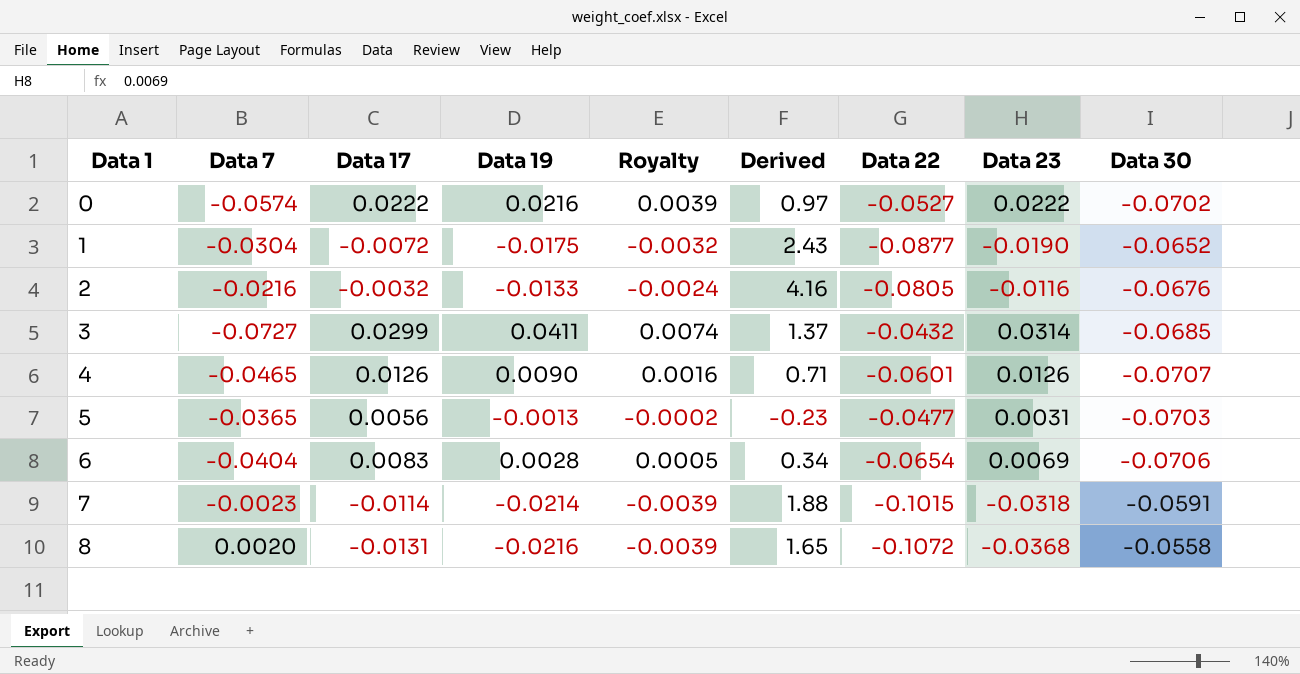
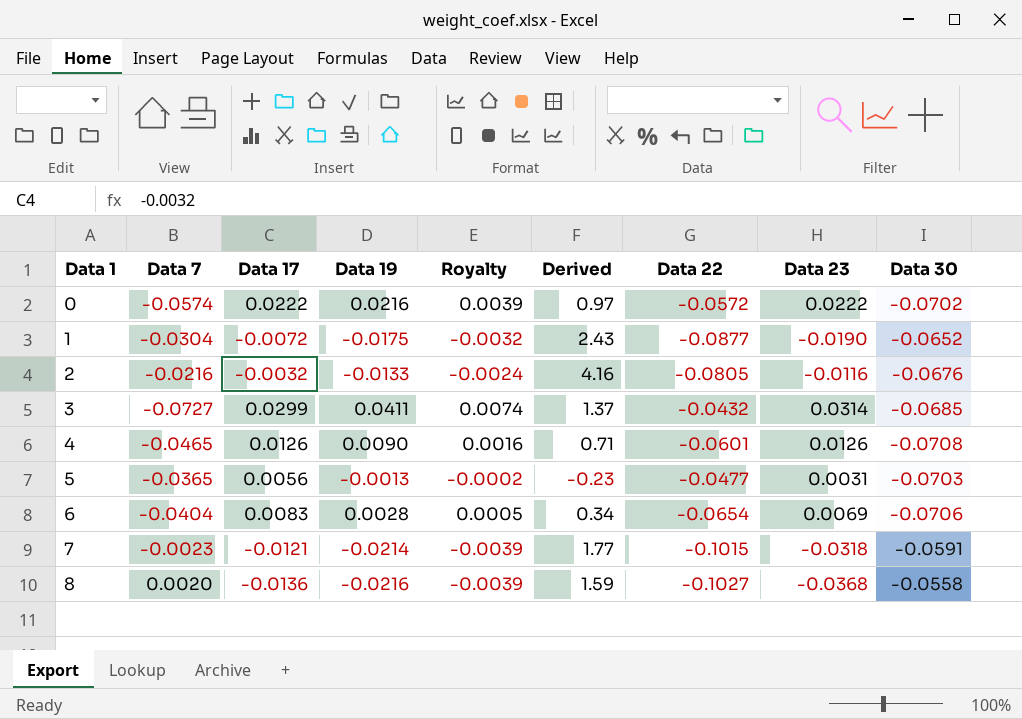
0 | Data 22: -0.0527 -> -0.0572
4 | Data 30: -0.0707 -> -0.0708
7 | Data 17: -0.0114 -> -0.0121
7 | Derived: 1.88 -> 1.77
8 | Data 17: -0.0131 -> -0.0136
8 | Derived: 1.65 -> 1.59
8 | Data 22: -0.1072 -> -0.1027

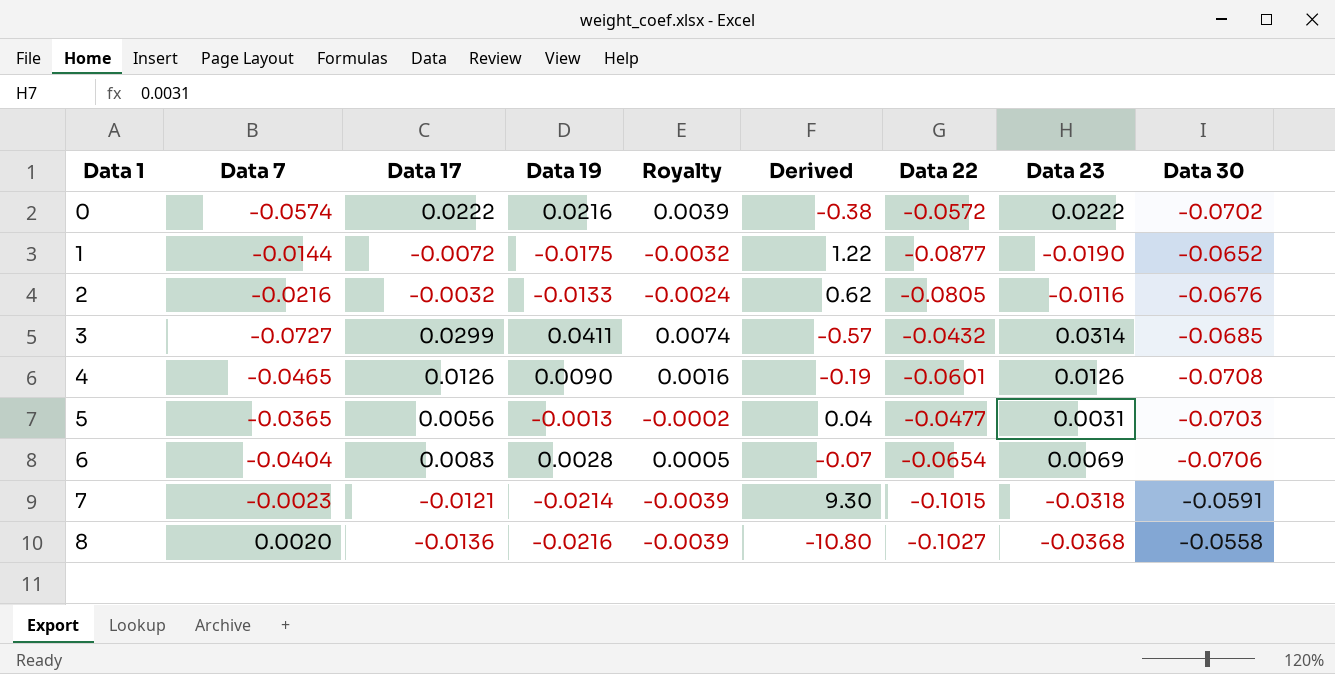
column Derived | formula: [Data 19] / [Data 17] -> [Data 19] / [Data 7]
1 | Data 7: -0.0304 -> -0.0144

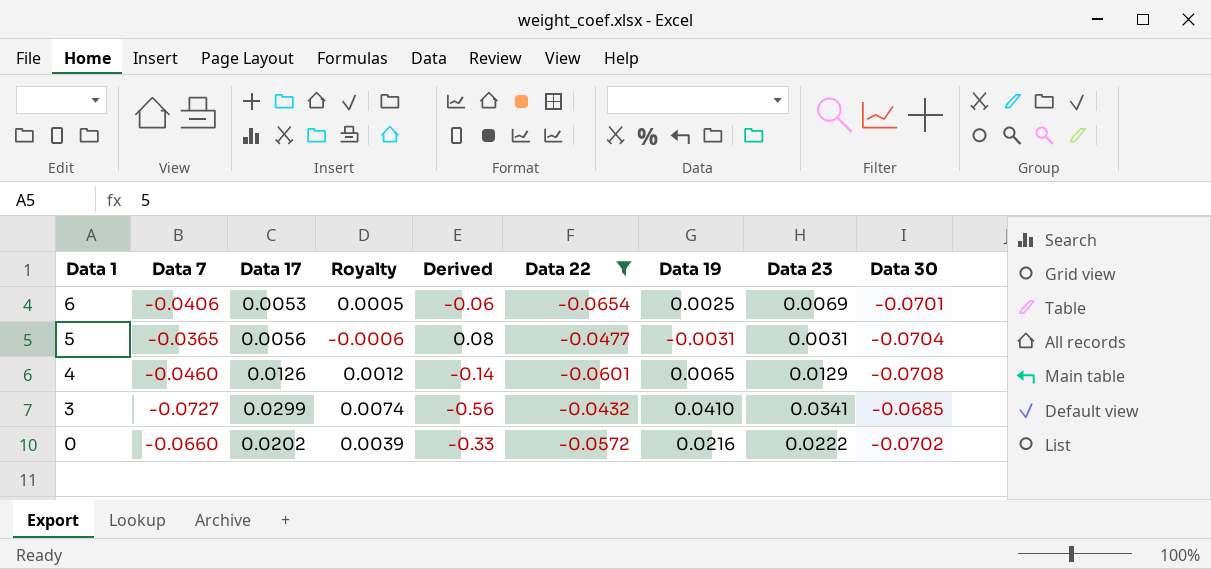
filter: none -> Data 22 >= -0.0654
row order: Data 1 ascending -> Data 1 descending
column Data 19 | position: 4 -> 7
6 | Data 7: -0.0404 -> -0.0406
6 | Data 17: 0.0083 -> 0.0053
6 | Derived: -0.07 -> -0.06
6 | Data 19: 0.0028 -> 0.0025
6 | Data 30: -0.0706 -> -0.0701
5 | Royalty: -0.0002 -> -0.0006
5 | Derived: 0.04 -> 0.08
5 | Data 19: -0.0013 -> -0.0031
5 | Data 30: -0.0703 -> -0.0704
4 | Data 7: -0.0465 -> -0.0460
4 | Royalty: 0.0016 -> 0.0012
4 | Derived: -0.19 -> -0.14
4 | Data 19: 0.0090 -> 0.0065
4 | Data 23: 0.0126 -> 0.0129
3 | Derived: -0.57 -> -0.56
3 | Data 19: 0.0411 -> 0.0410
3 | Data 23: 0.0314 -> 0.0341
0 | Data 7: -0.0574 -> -0.0660
0 | Data 17: 0.0222 -> 0.0202
0 | Derived: -0.38 -> -0.33

